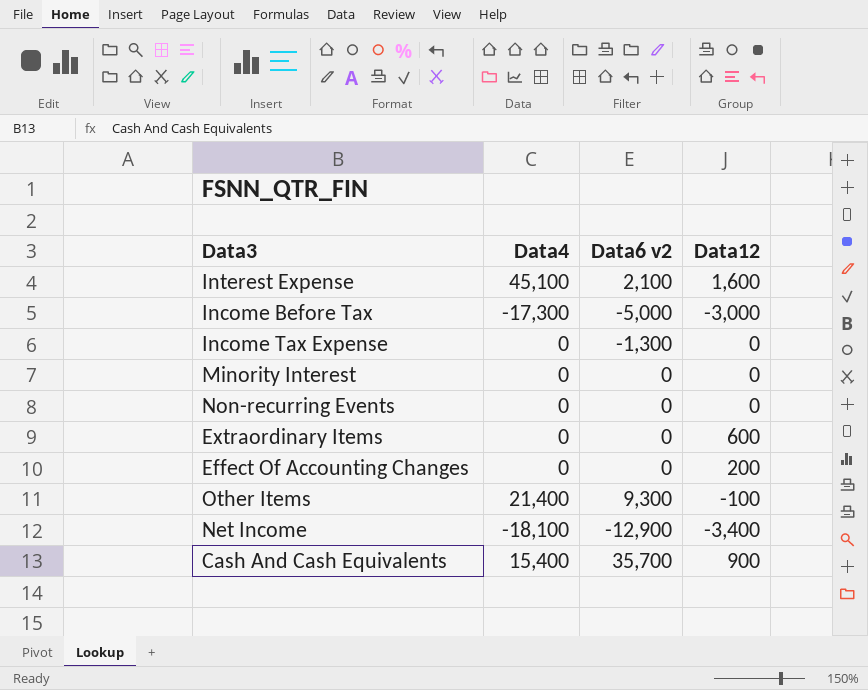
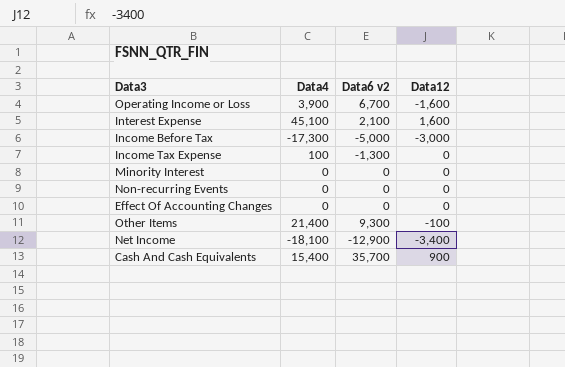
row Extraordinary Items: 0 | 0 | 600 -> none
row Operating Income or Loss: none -> 3,900 | 6,700 | -1,600
Income Tax Expense | Data4: 0 -> 100
Effect Of Accounting Changes | Data12: 200 -> 0

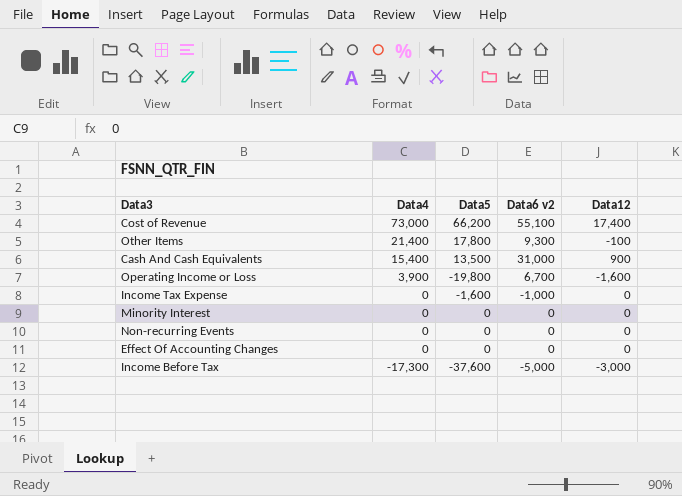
row order: none -> Data4 descending
column Data5 | position: none -> 3
row Interest Expense: 45,100 | 2,100 | 1,600 -> none
row Net Income: -18,100 | -12,900 | -3,400 -> none
row Cost of Revenue: none -> 73,000 | 66,200 | 55,100 | 17,400
Cash And Cash Equivalents | Data6 v2: 35,700 -> 31,000
Income Tax Expense | Data4: 100 -> 0
Income Tax Expense | Data6 v2: -1,300 -> -1,000

